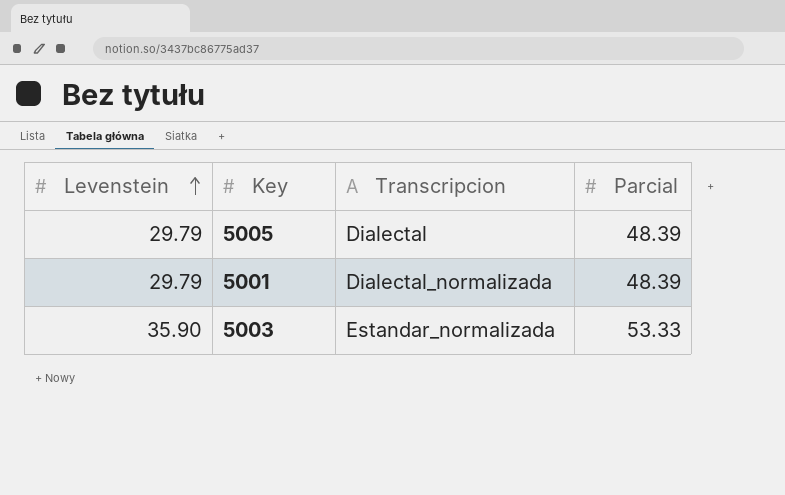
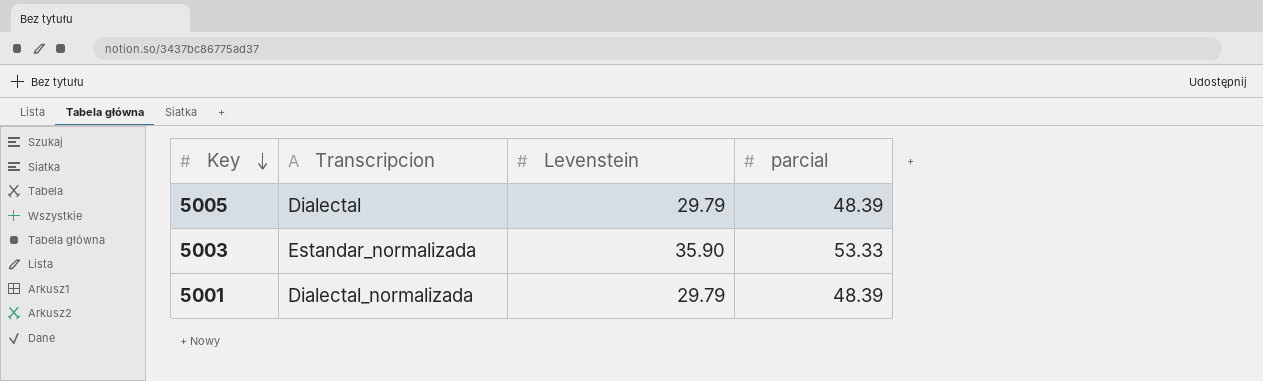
row order: Levenstein ascending -> Key descending
column Levenstein | position: 1 -> 3
column name: Parcial -> parcial

